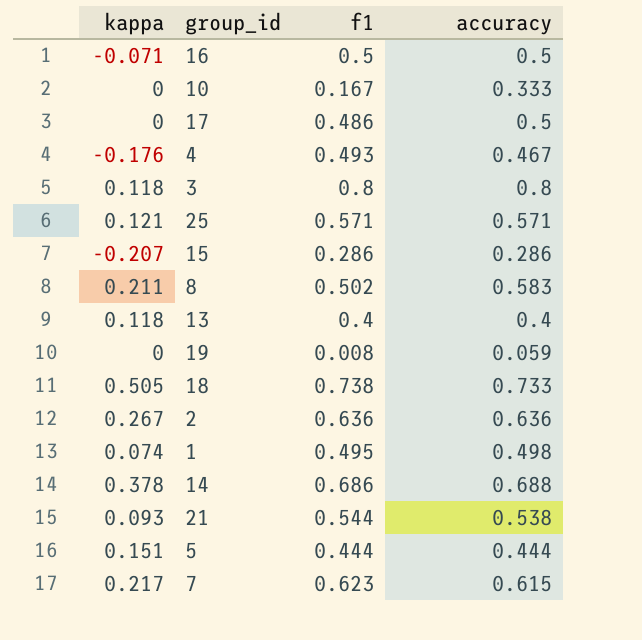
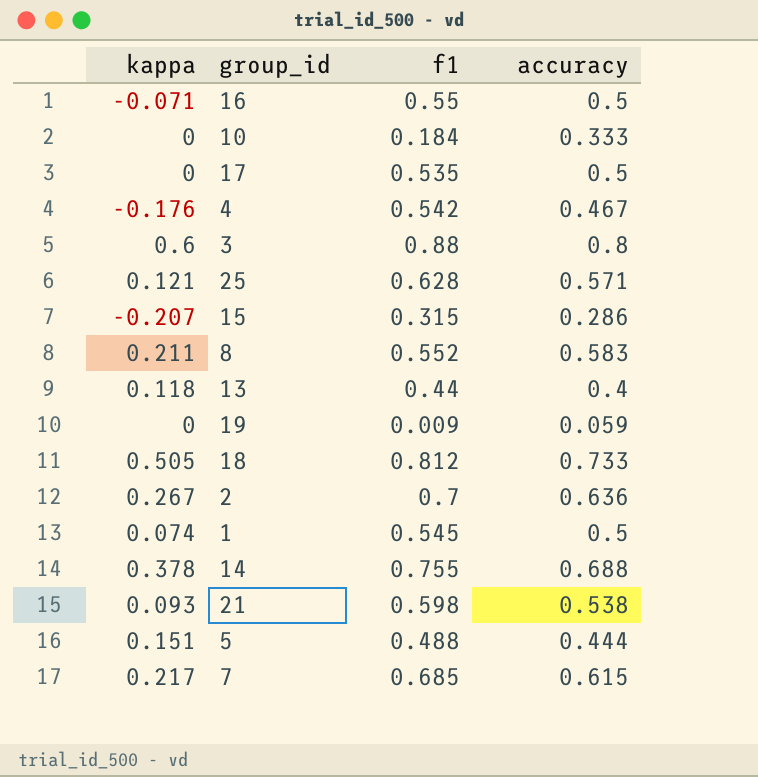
16 | f1: 0.5 -> 0.55
10 | f1: 0.167 -> 0.184
17 | f1: 0.486 -> 0.535
4 | f1: 0.493 -> 0.542
3 | kappa: 0.118 -> 0.6
3 | f1: 0.8 -> 0.88
25 | f1: 0.571 -> 0.628
15 | f1: 0.286 -> 0.315
8 | f1: 0.502 -> 0.552
13 | f1: 0.4 -> 0.44
19 | f1: 0.008 -> 0.009
18 | f1: 0.738 -> 0.812
2 | f1: 0.636 -> 0.7
1 | f1: 0.495 -> 0.545
1 | accuracy: 0.498 -> 0.5
14 | f1: 0.686 -> 0.755
21 | f1: 0.544 -> 0.598
5 | f1: 0.444 -> 0.488
7 | f1: 0.623 -> 0.685

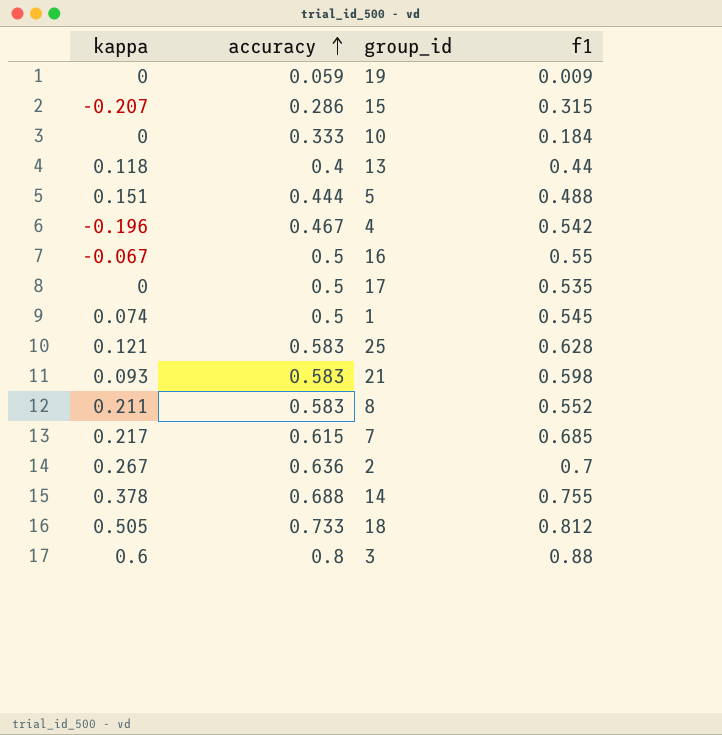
row order: none -> accuracy ascending
column accuracy | position: 4 -> 2
4 | kappa: -0.176 -> -0.196
16 | kappa: -0.071 -> -0.067
25 | accuracy: 0.571 -> 0.583
21 | accuracy: 0.538 -> 0.583

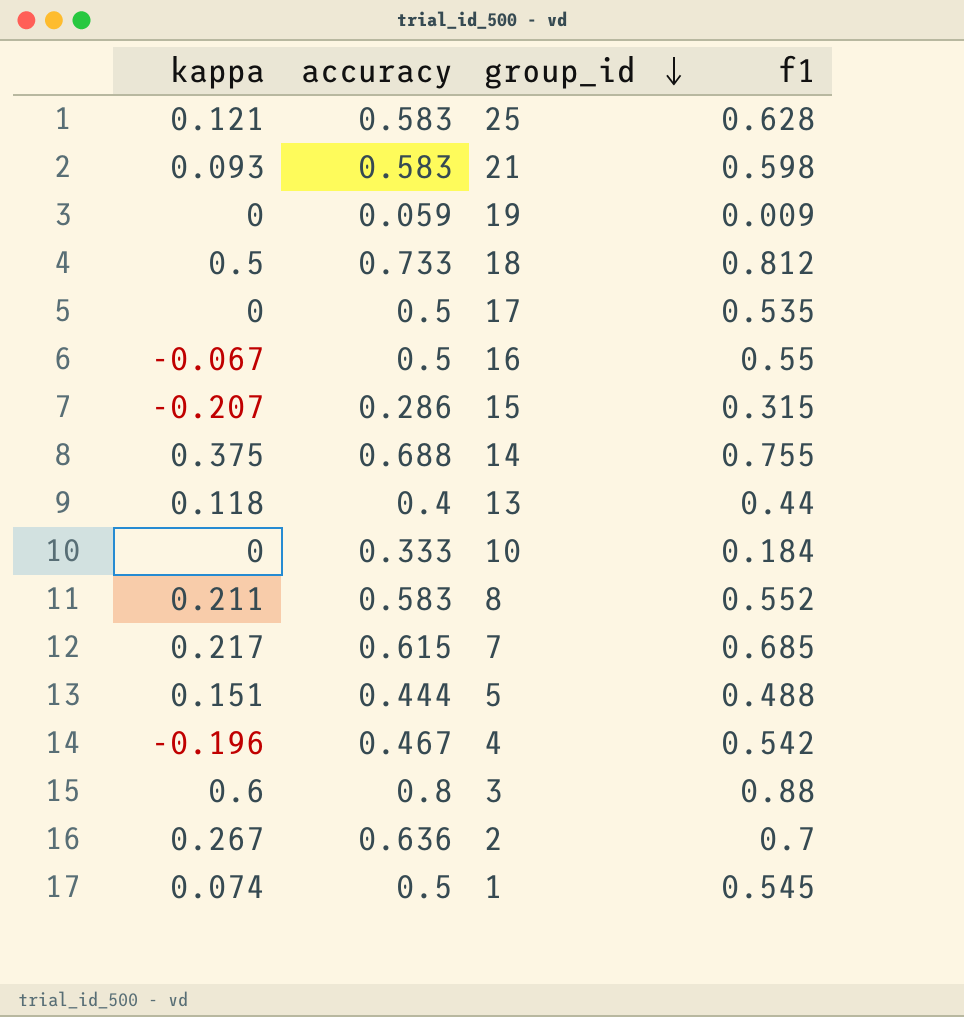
row order: accuracy ascending -> group_id descending
18 | kappa: 0.505 -> 0.5
14 | kappa: 0.378 -> 0.375

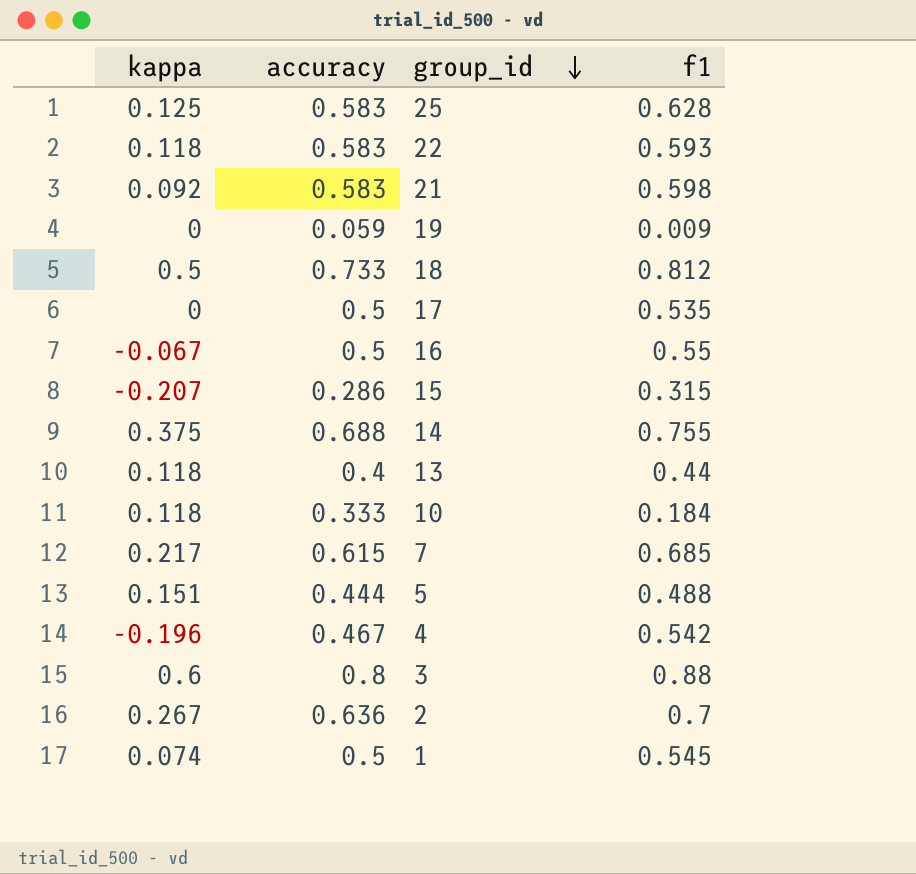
row 8: 0.211 | 0.583 | 0.552 -> none
25 | kappa: 0.121 -> 0.125
row 22: none -> 0.118 | 0.583 | 0.593
21 | kappa: 0.093 -> 0.092
10 | kappa: 0 -> 0.118

